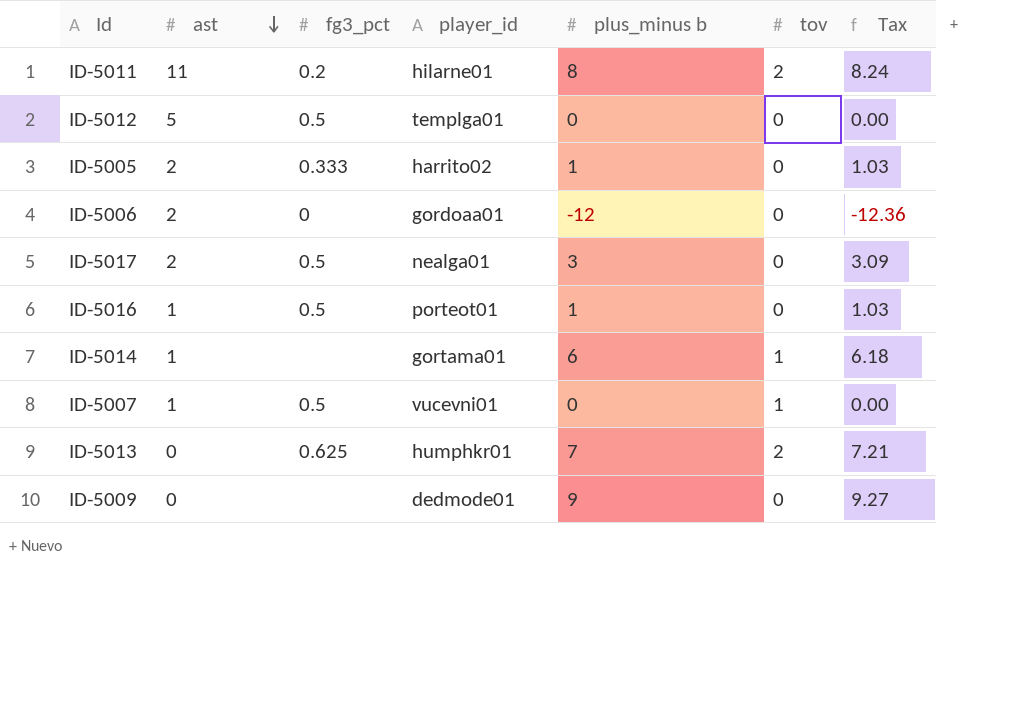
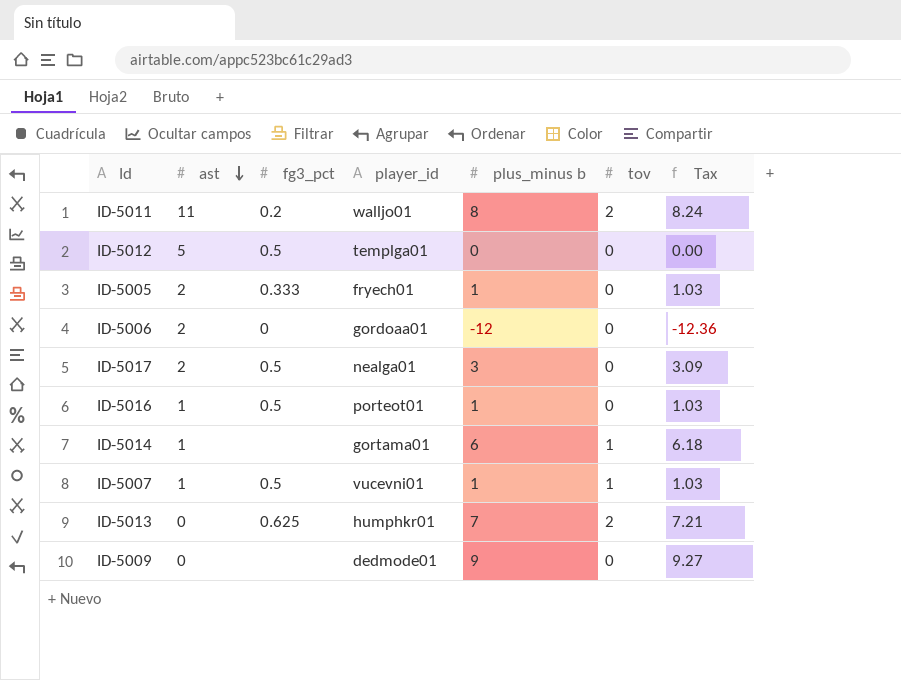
ID-5011 | player_id: hilarne01 -> walljo01
ID-5005 | player_id: harrito02 -> fryech01
ID-5007 | plus_minus b: 0 -> 1
ID-5007 | Tax: 0.00 -> 1.03

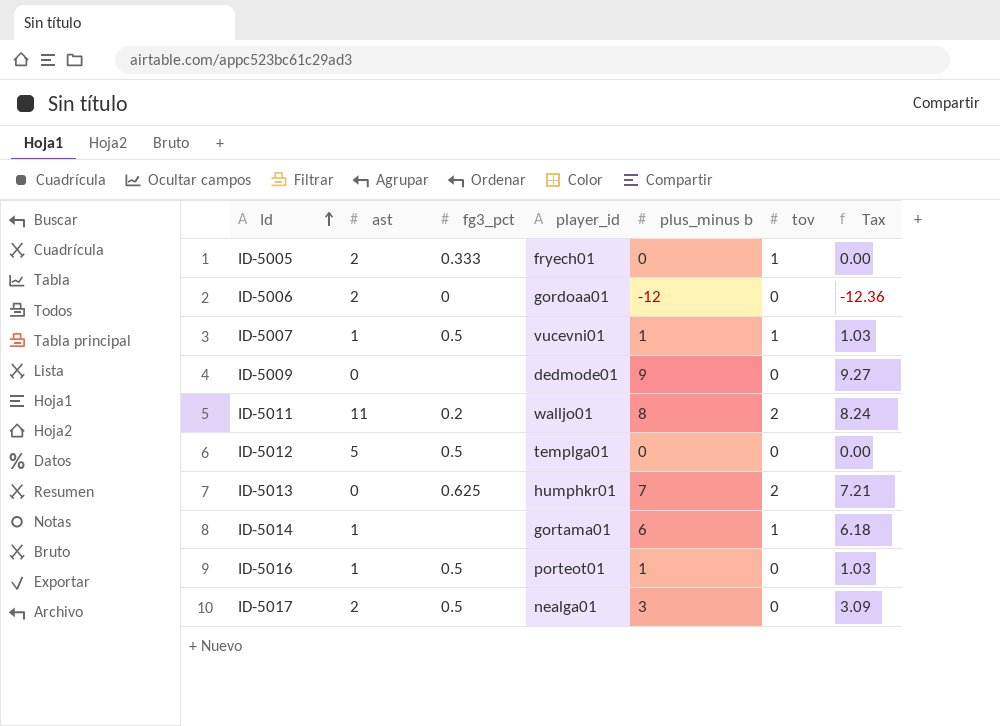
row order: ast descending -> Id ascending
ID-5005 | plus_minus b: 1 -> 0
ID-5005 | tov: 0 -> 1
ID-5005 | Tax: 1.03 -> 0.00

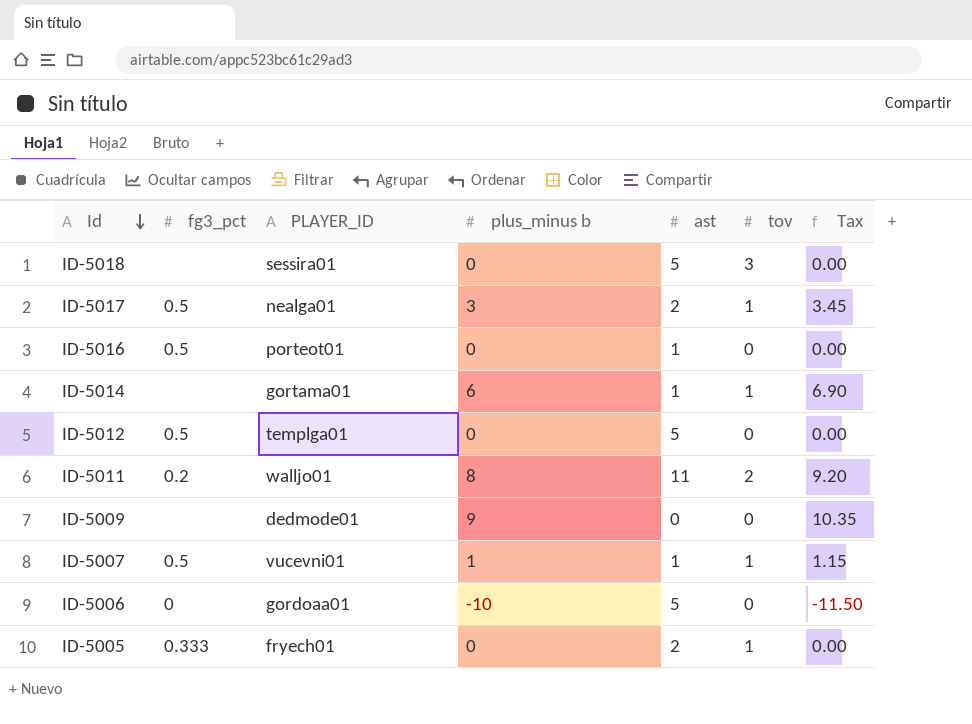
row order: Id ascending -> Id descending
column name: player_id -> PLAYER_ID
column ast | position: 2 -> 5
column Tax | formula: [plus_minus b] * 1.03 -> [plus_minus b] * 1.15
row ID-5013: 0 | 0.625 | humphkr01 | 7 | 2 | 7.21 -> none
row ID-5018: none -> none | sessira01 | 0 | 5 | 3 | 0.00
ID-5017 | tov: 0 -> 1
ID-5016 | plus_minus b: 1 -> 0
ID-5006 | plus_minus b: -12 -> -10
ID-5006 | ast: 2 -> 5

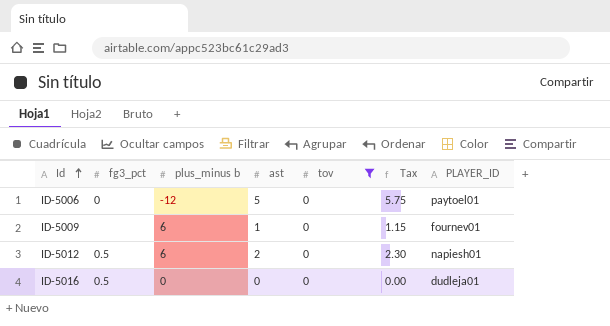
filter: none -> tov = 0
row order: Id descending -> Id ascending
column Tax | formula: [plus_minus b] * 1.15 -> [ast] * 1.15
column PLAYER_ID | position: 3 -> 7
ID-5006 | plus_minus b: -10 -> -12
ID-5006 | PLAYER_ID: gordoaa01 -> paytoel01
ID-5009 | plus_minus b: 9 -> 6
ID-5009 | ast: 0 -> 1
ID-5009 | PLAYER_ID: dedmode01 -> fournev01
ID-5012 | plus_minus b: 0 -> 6
ID-5012 | ast: 5 -> 2
ID-5012 | PLAYER_ID: templga01 -> napiesh01
ID-5016 | ast: 1 -> 0
ID-5016 | PLAYER_ID: porteot01 -> dudleja01

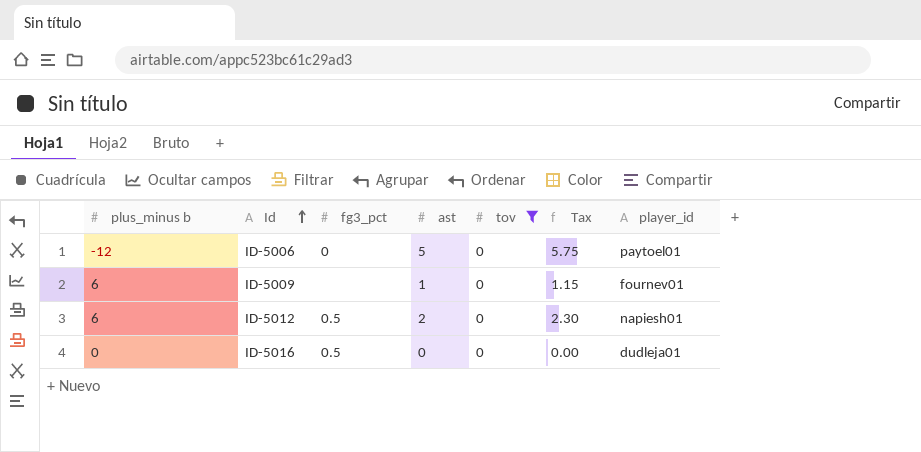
column plus_minus b | position: 3 -> 1
column name: PLAYER_ID -> player_id

